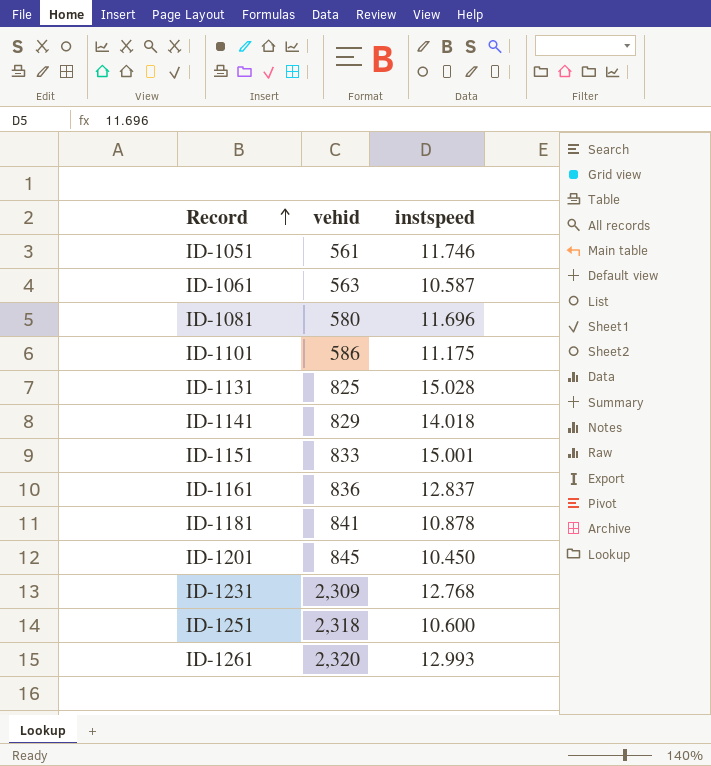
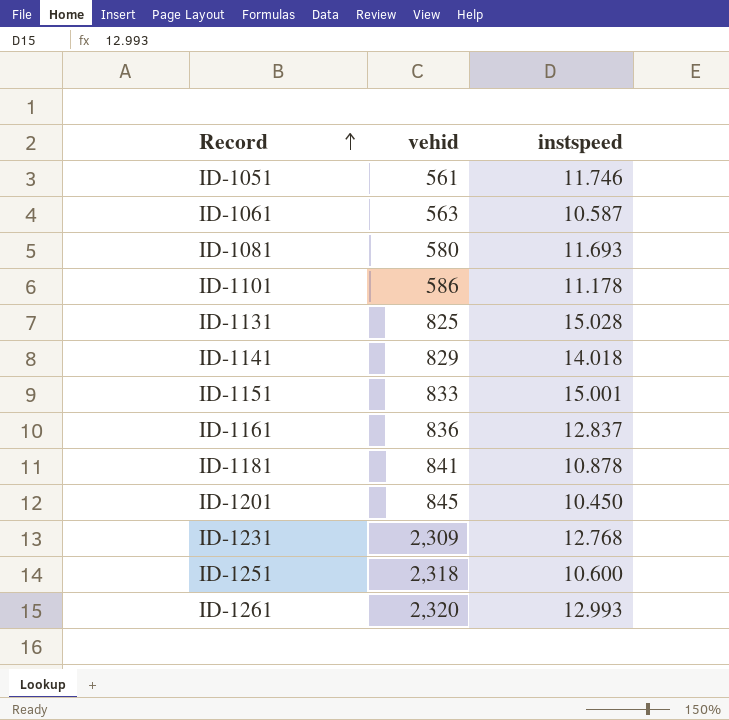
ID-1081 | instspeed: 11.696 -> 11.693
ID-1101 | instspeed: 11.175 -> 11.178

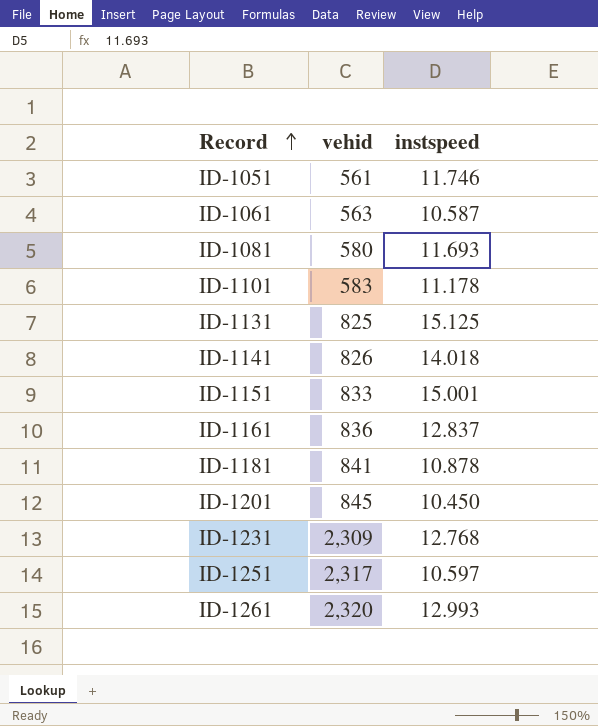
ID-1101 | vehid: 586 -> 583
ID-1131 | instspeed: 15.028 -> 15.125
ID-1141 | vehid: 829 -> 826
ID-1251 | vehid: 2,318 -> 2,317
ID-1251 | instspeed: 10.600 -> 10.597

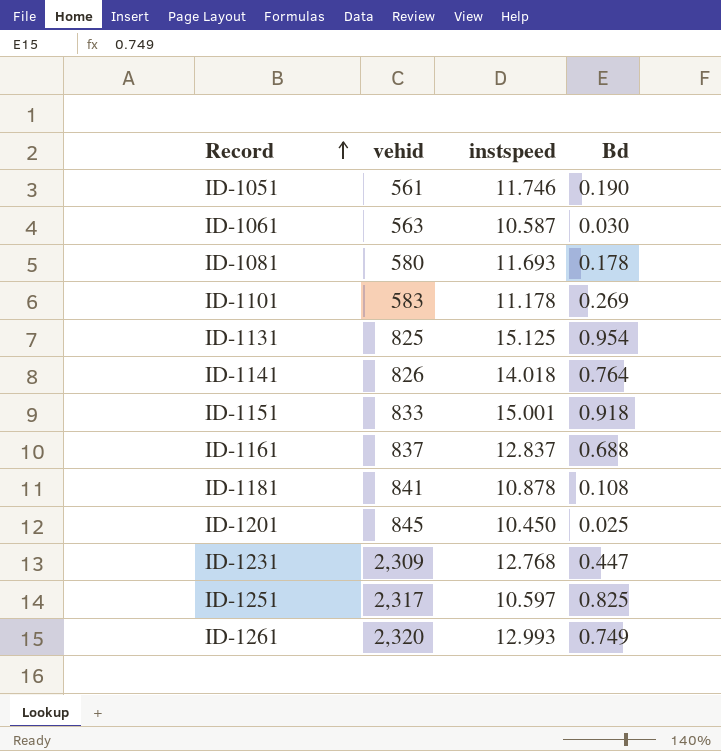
column Bd | position: none -> 4
ID-1161 | vehid: 836 -> 837

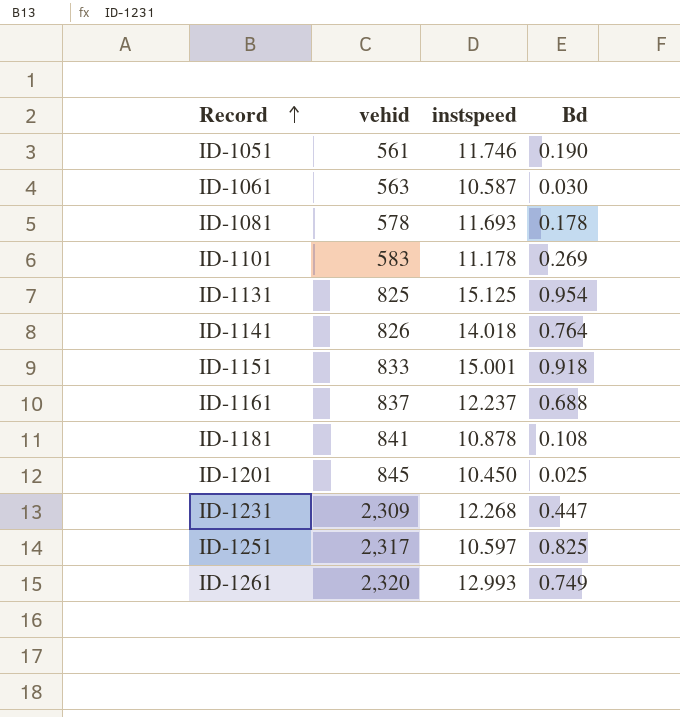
ID-1081 | vehid: 580 -> 578
ID-1161 | instspeed: 12.837 -> 12.237
ID-1231 | instspeed: 12.768 -> 12.268

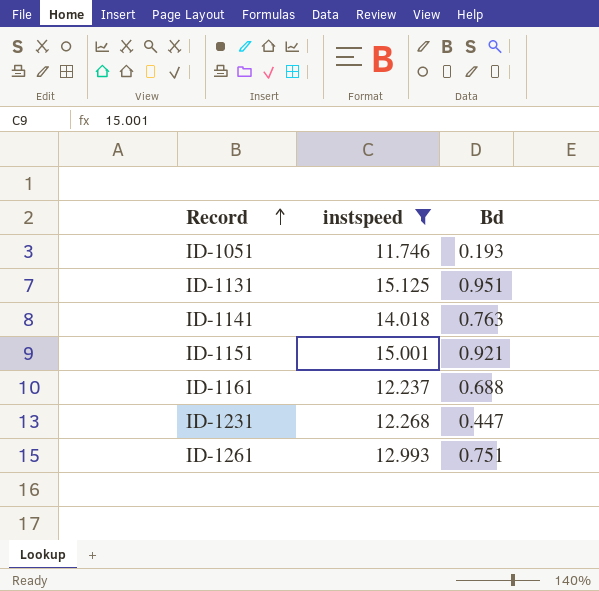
filter: none -> instspeed >= 11.746
column vehid | position: 2 -> none
ID-1051 | Bd: 0.190 -> 0.193
ID-1131 | Bd: 0.954 -> 0.951
ID-1141 | Bd: 0.764 -> 0.763
ID-1151 | Bd: 0.918 -> 0.921
ID-1261 | Bd: 0.749 -> 0.751

